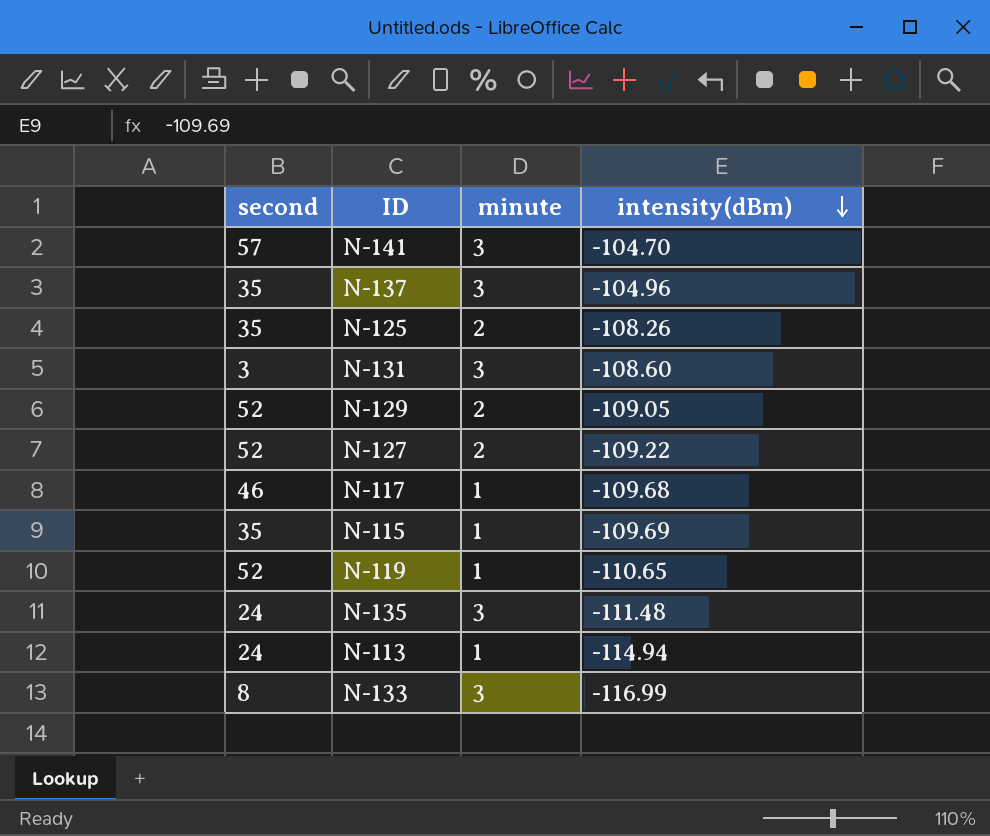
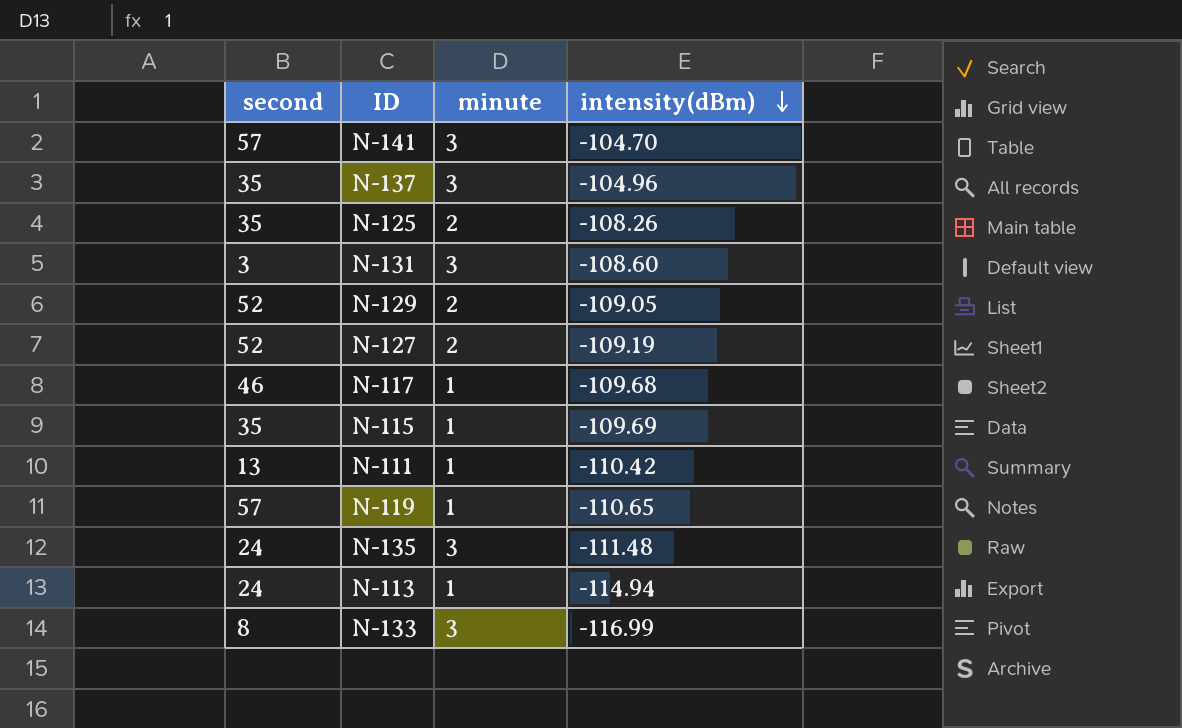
N-127 | intensity(dBm): -109.22 -> -109.19
row N-111: none -> 13 | 1 | -110.42
N-119 | second: 52 -> 57

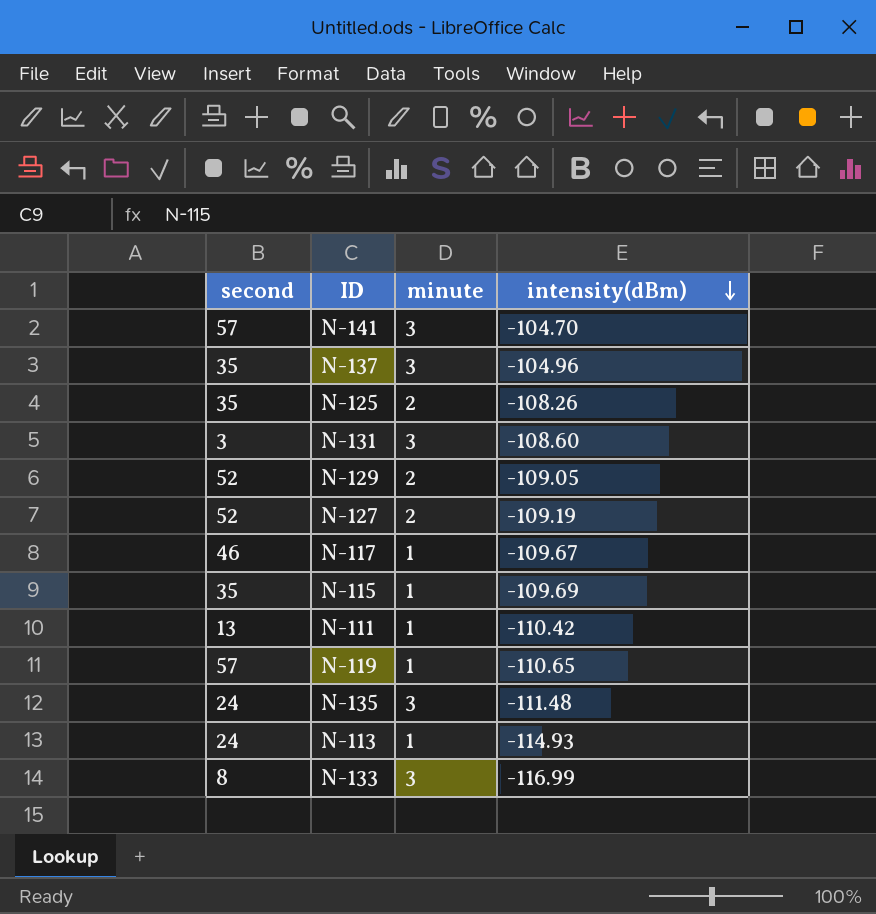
N-117 | intensity(dBm): -109.68 -> -109.67
N-113 | intensity(dBm): -114.94 -> -114.93

